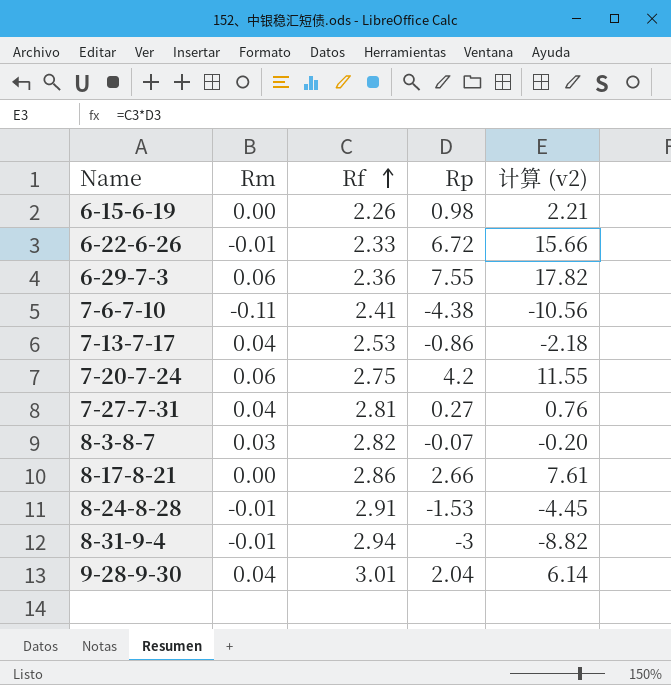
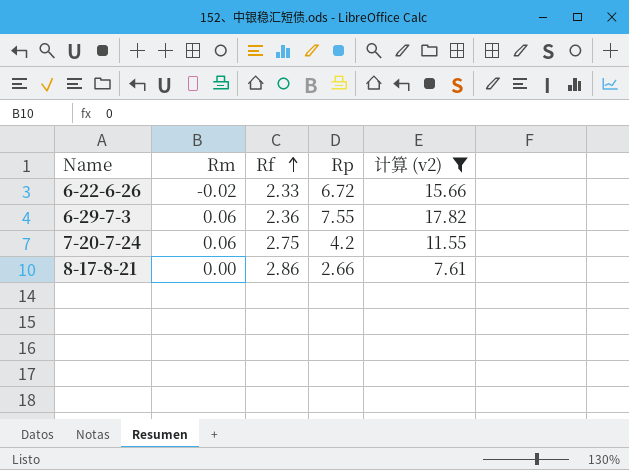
filter: none -> 计算 (v2) >= 7.61
6-22-6-26 | Rm: -0.01 -> -0.02

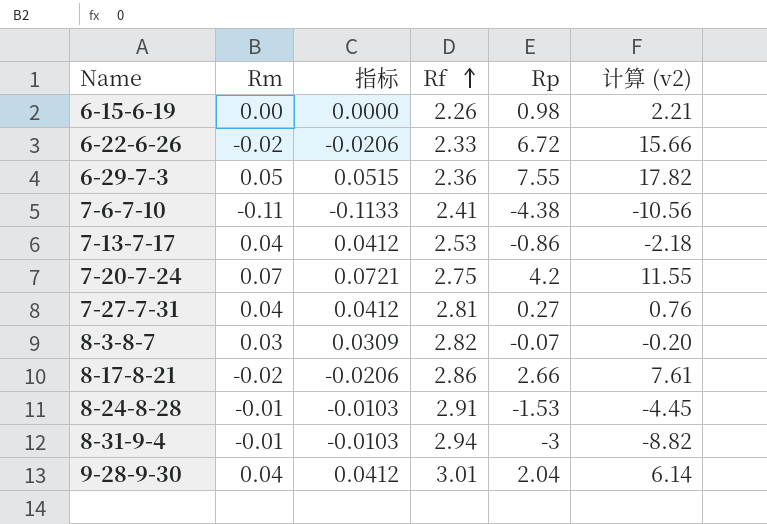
filter: 计算 (v2) >= 7.61 -> none
column 指标 | formula: none -> [Rm] * 1.03
6-29-7-3 | Rm: 0.06 -> 0.05
7-20-7-24 | Rm: 0.06 -> 0.07
8-17-8-21 | Rm: 0.00 -> -0.02

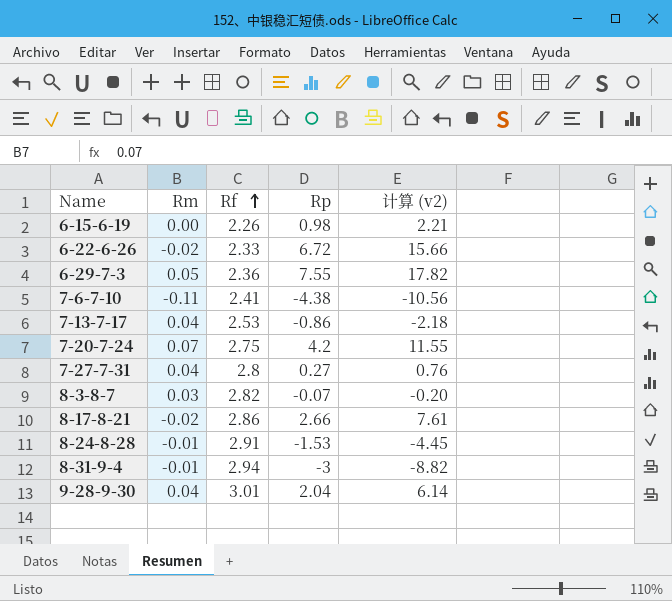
column 指标 | formula: [Rm] * 1.03 -> none
7-27-7-31 | Rf: 2.81 -> 2.8

